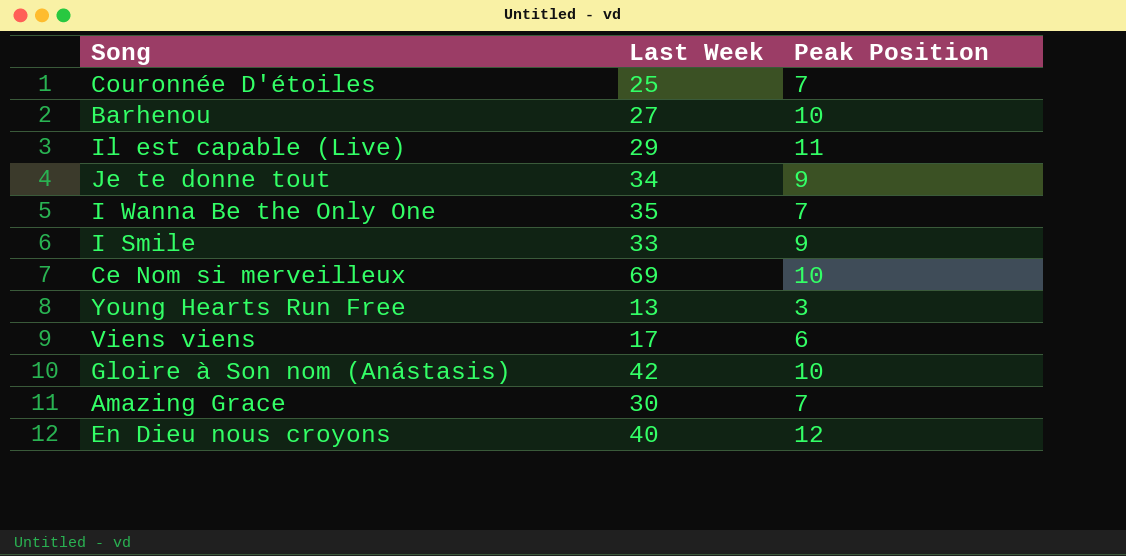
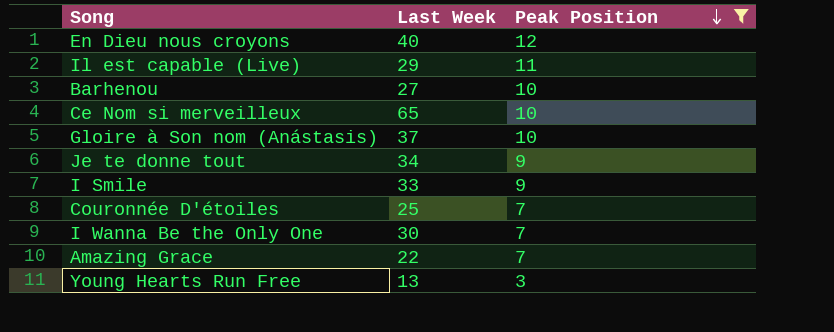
filter: none -> Peak Position != 6
row order: none -> Peak Position descending
Ce Nom si merveilleux | Last Week: 69 -> 65
Gloire à Son nom (Anástasis) | Last Week: 42 -> 37
I Wanna Be the Only One | Last Week: 35 -> 30
Amazing Grace | Last Week: 30 -> 22

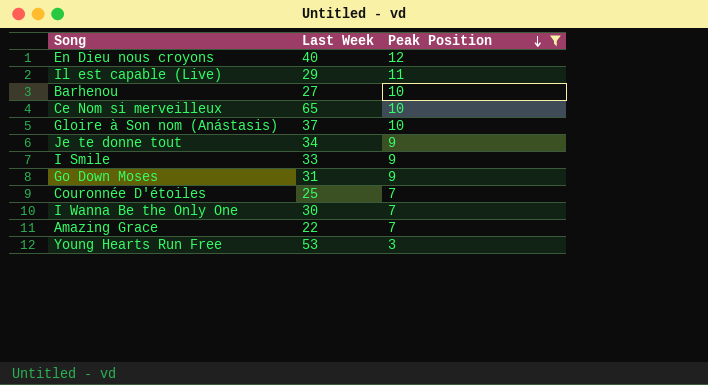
row Go Down Moses: none -> 31 | 9
Young Hearts Run Free | Last Week: 13 -> 53

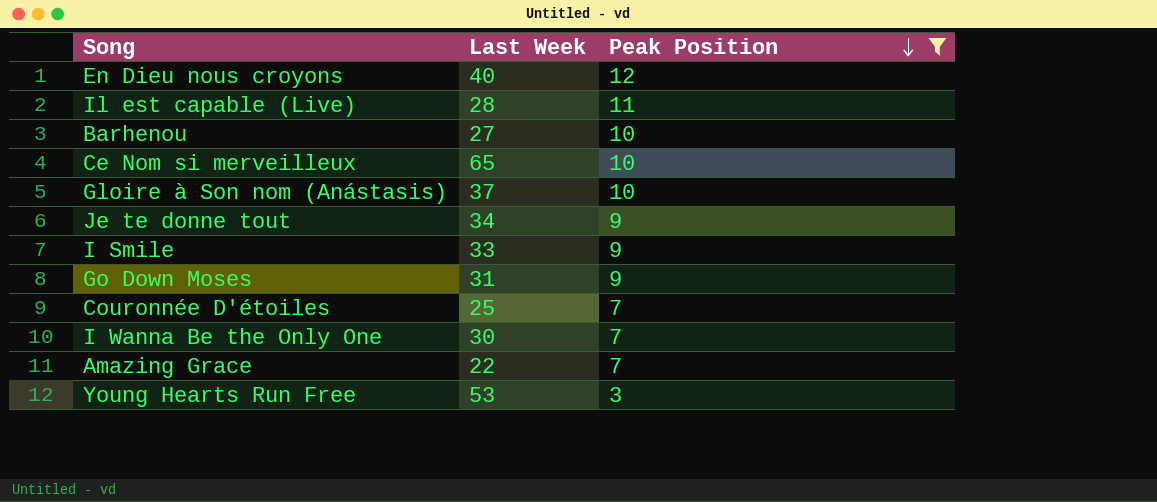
Il est capable (Live) | Last Week: 29 -> 28

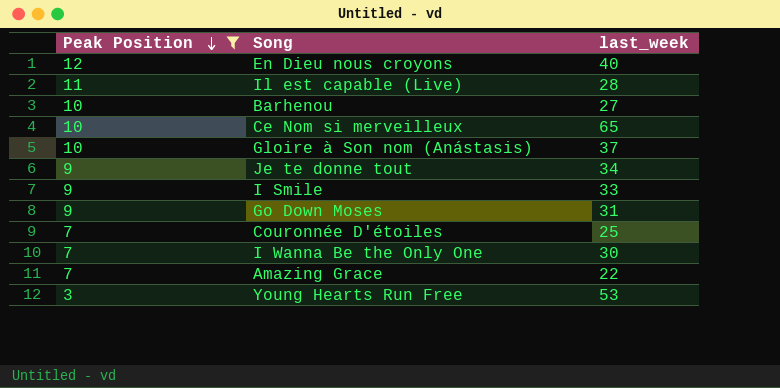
column Peak Position | position: 3 -> 1
column name: Last Week -> last_week

